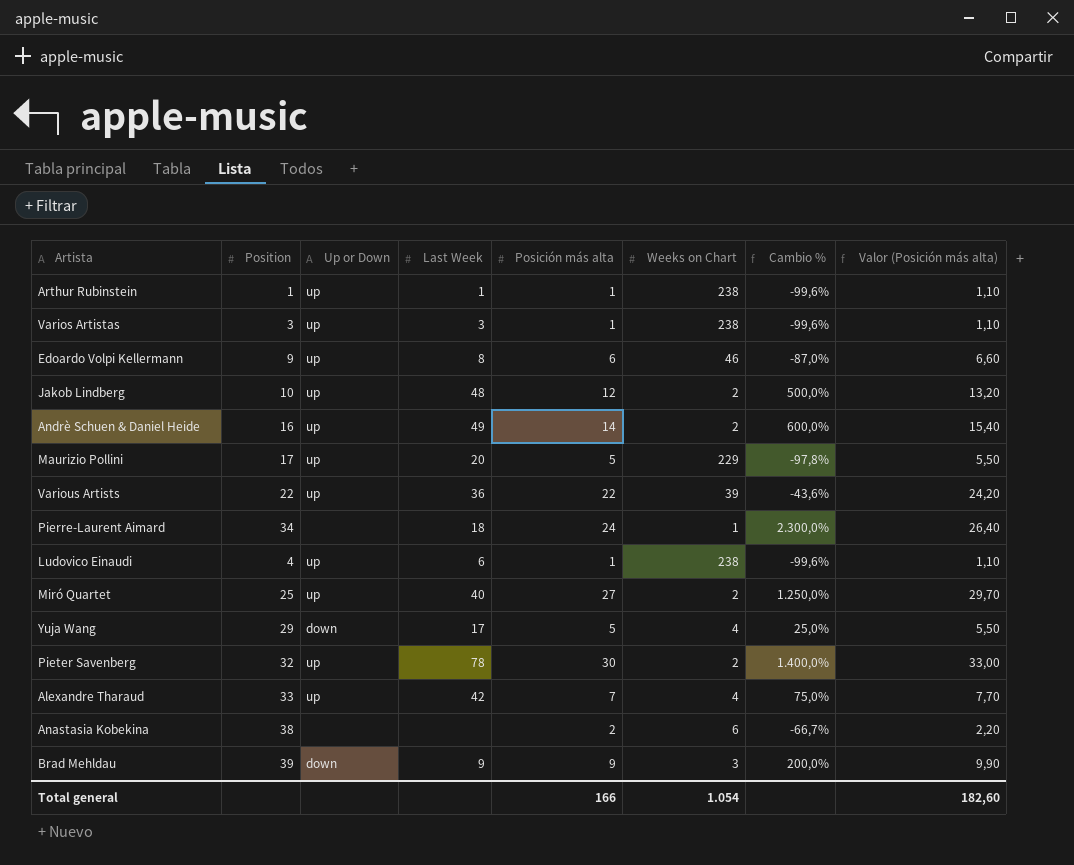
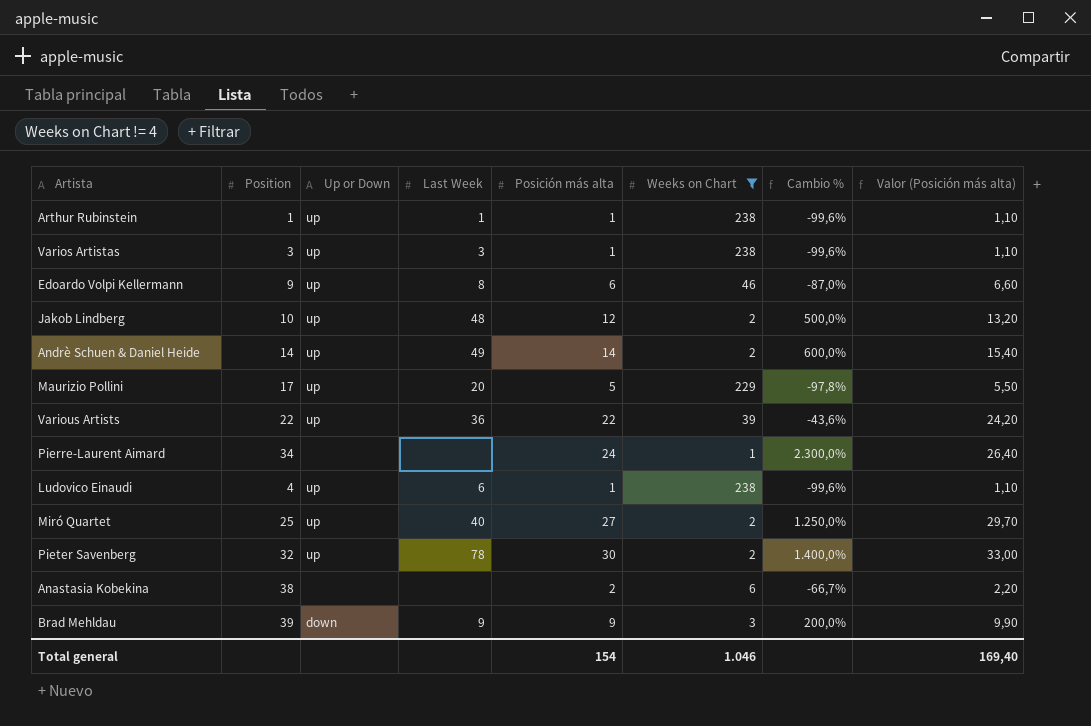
filter: none -> Weeks on Chart != 4
Andrè Schuen & Daniel Heide | Position: 16 -> 14
Pierre-Laurent Aimard | Last Week: 18 -> none
Total general | Posición más alta: 166 -> 154
Total general | Weeks on Chart: 1.054 -> 1.046
Total general | Valor (Posición más alta): 182,60 -> 169,40

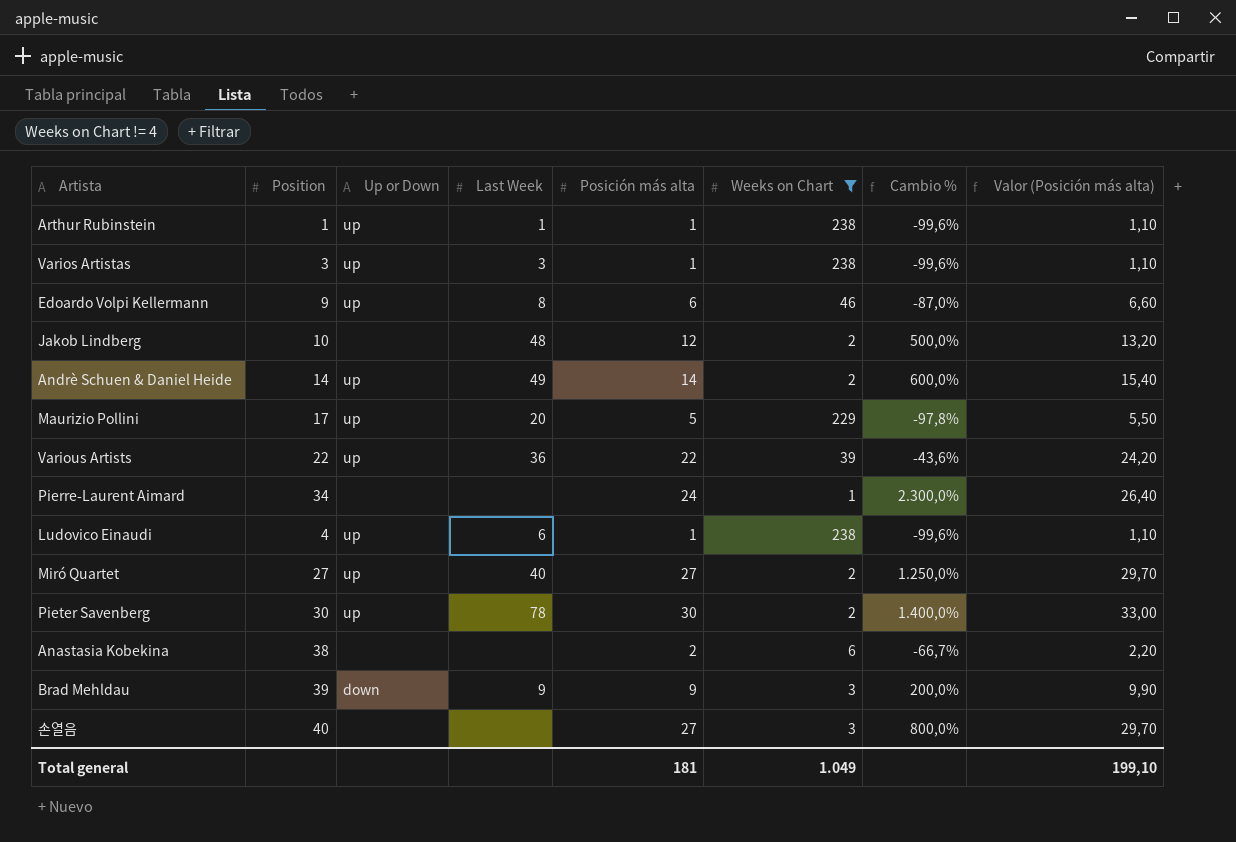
Jakob Lindberg | Up or Down: up -> none
Miró Quartet | Position: 25 -> 27
Pieter Savenberg | Position: 32 -> 30
row 손열음: none -> 40 | none | none | 27 | 3 | 800,0% | 29,70
Total general | Posición más alta: 154 -> 181
Total general | Weeks on Chart: 1.046 -> 1.049
Total general | Valor (Posición más alta): 169,40 -> 199,10

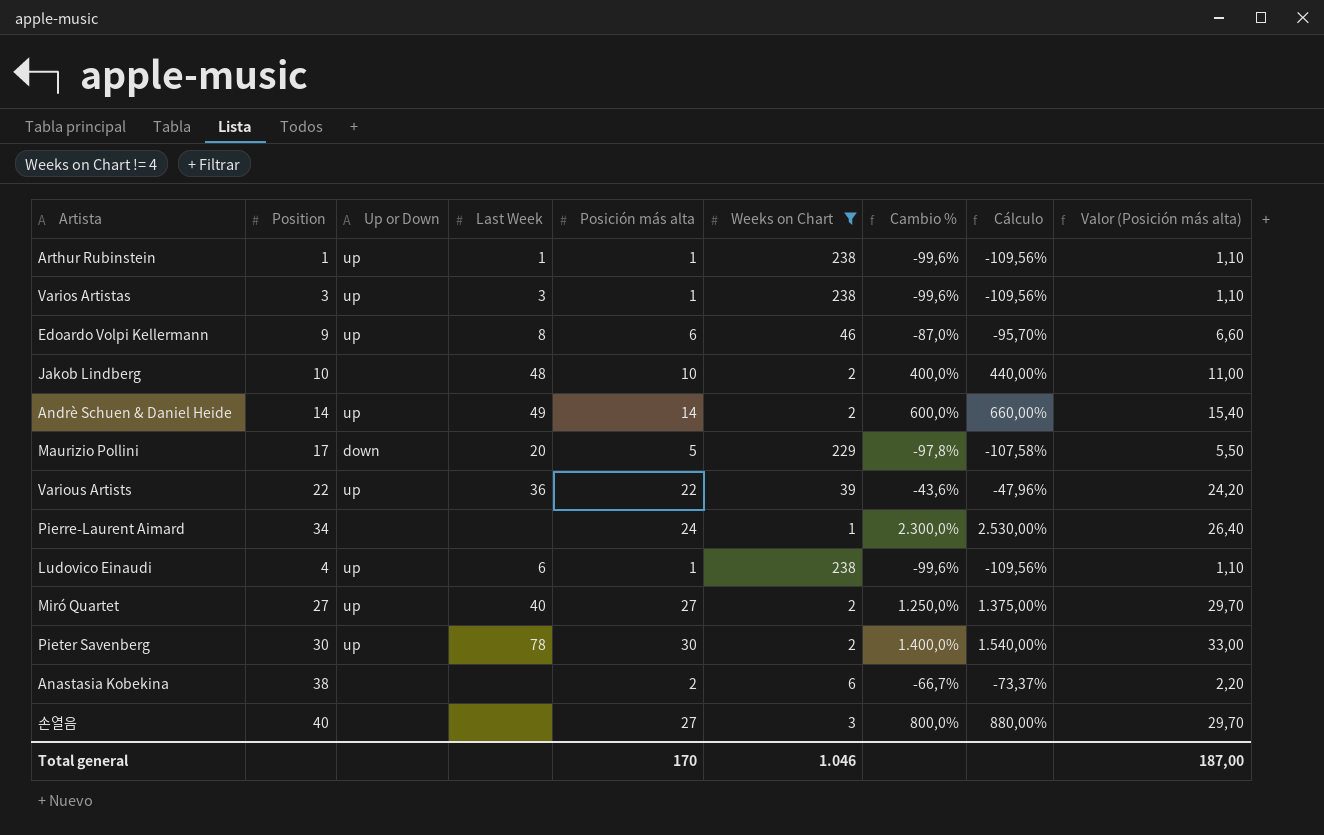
column Cálculo | formula: none -> [Cambio %] * 1,1
row Brad Mehldau: 39 | down | 9 | 9 | 3 | 200,0% | 9,90 -> none
Jakob Lindberg | Posición más alta: 12 -> 10
Jakob Lindberg | Cambio %: 500,0% -> 400,0%
Jakob Lindberg | Valor (Posición más alta): 13,20 -> 11,00
Maurizio Pollini | Up or Down: up -> down
Total general | Posición más alta: 181 -> 170
Total general | Weeks on Chart: 1.049 -> 1.046
Total general | Valor (Posición más alta): 199,10 -> 187,00

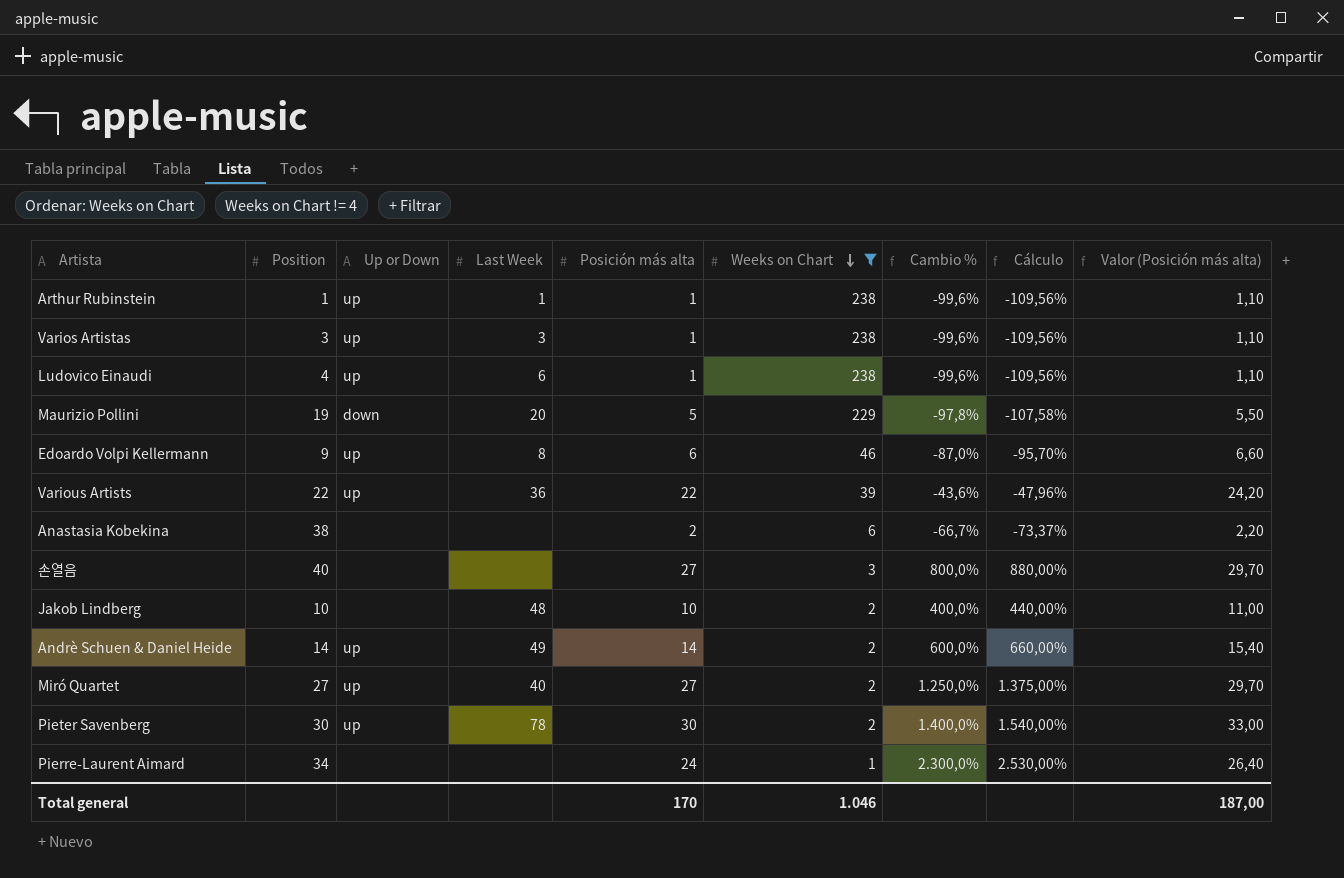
row order: none -> Weeks on Chart descending
Maurizio Pollini | Position: 17 -> 19

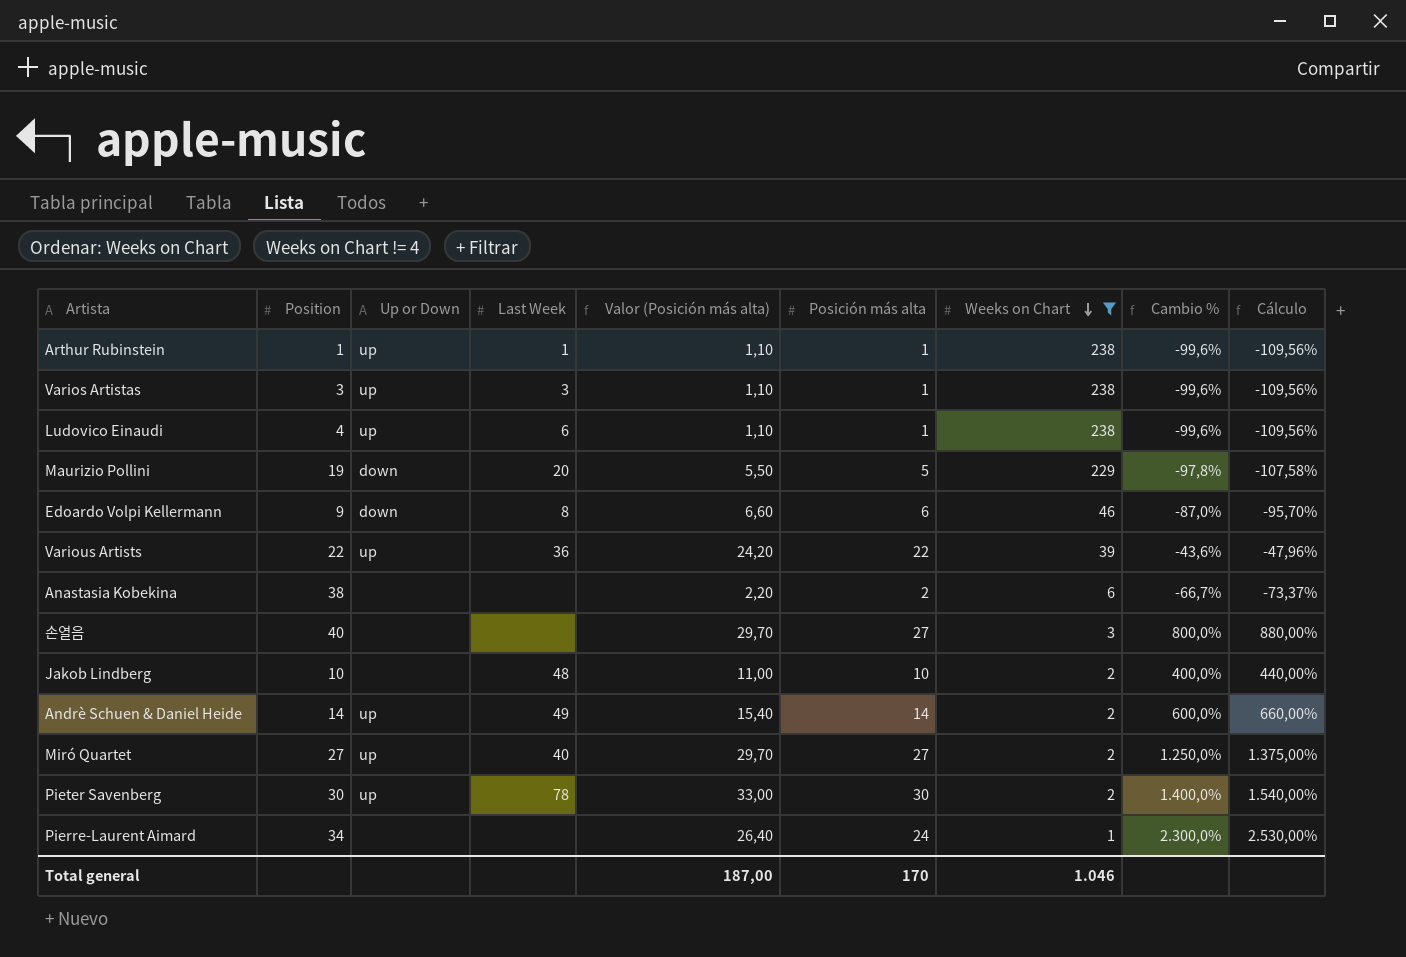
column Valor (Posición más alta) | position: 9 -> 5
Edoardo Volpi Kellermann | Up or Down: up -> down

